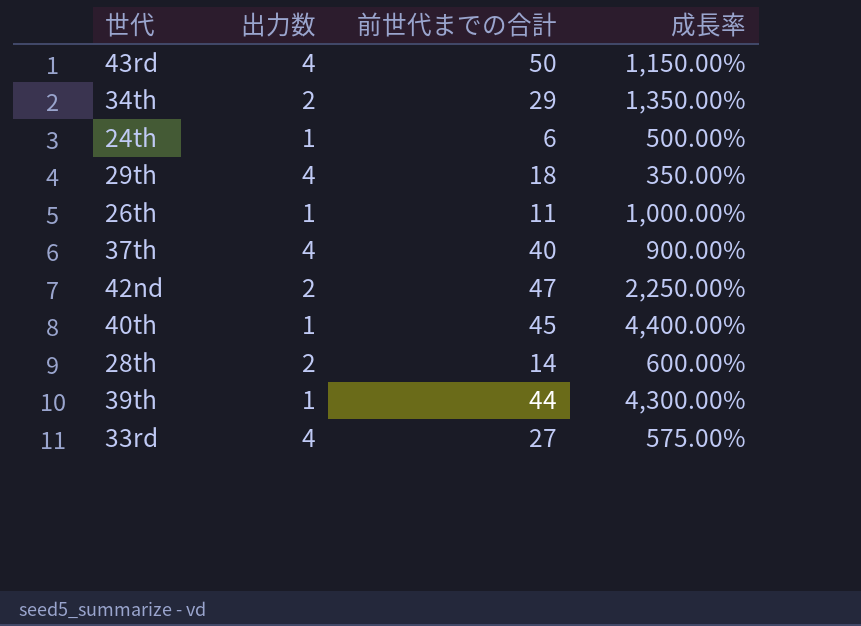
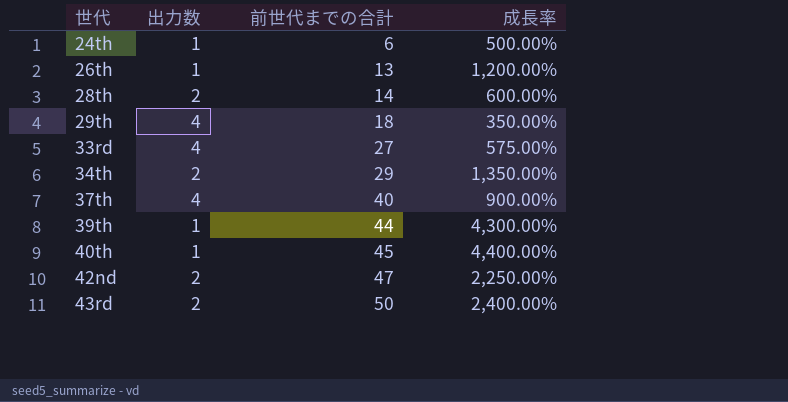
row order: none -> 世代 ascending
26th | 前世代までの合計: 11 -> 13
26th | 成長率: 1,000.00% -> 1,200.00%
43rd | 出力数: 4 -> 2
43rd | 成長率: 1,150.00% -> 2,400.00%

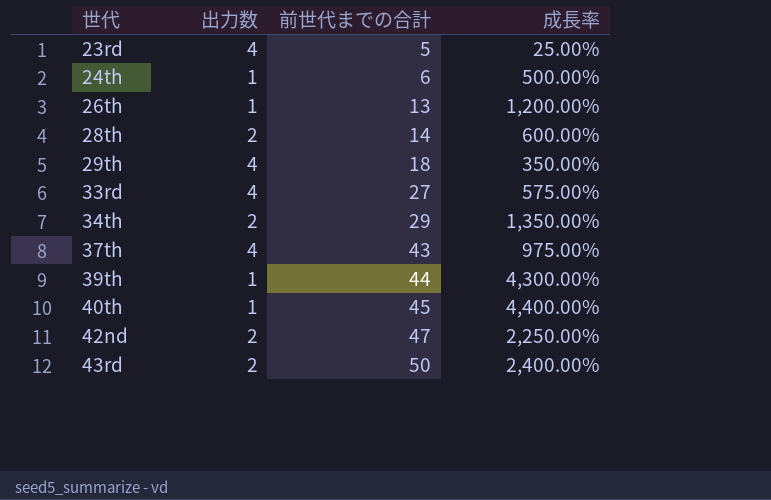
row 23rd: none -> 4 | 5 | 25.00%
37th | 前世代までの合計: 40 -> 43
37th | 成長率: 900.00% -> 975.00%

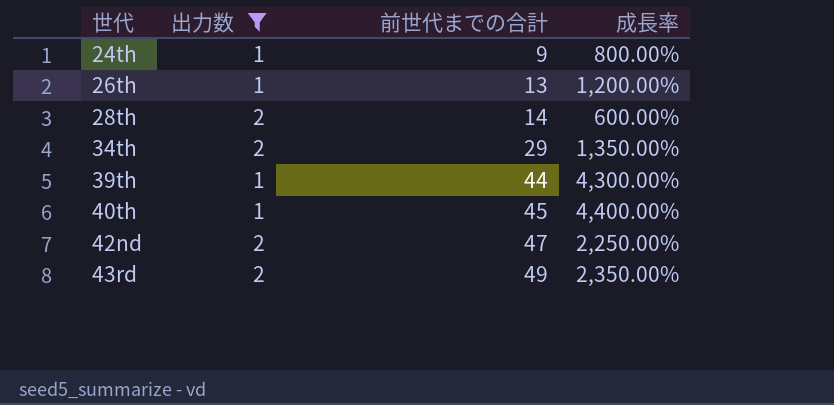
filter: none -> 出力数 != 4
24th | 前世代までの合計: 6 -> 9
24th | 成長率: 500.00% -> 800.00%
43rd | 前世代までの合計: 50 -> 49
43rd | 成長率: 2,400.00% -> 2,350.00%

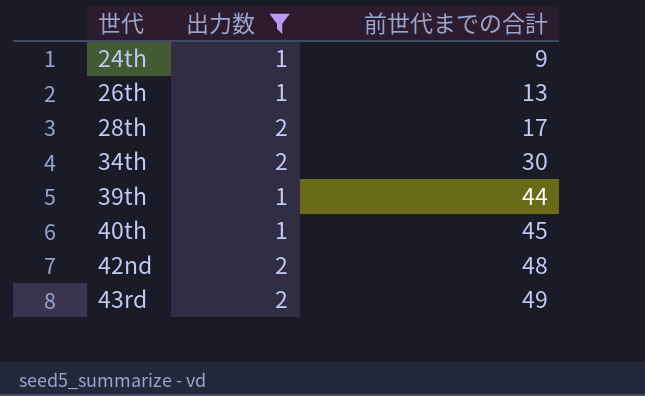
column 成長率 | formula: ([前世代までの合計] - [出力数]) / [出力数] -> none
28th | 前世代までの合計: 14 -> 17
34th | 前世代までの合計: 29 -> 30
42nd | 前世代までの合計: 47 -> 48

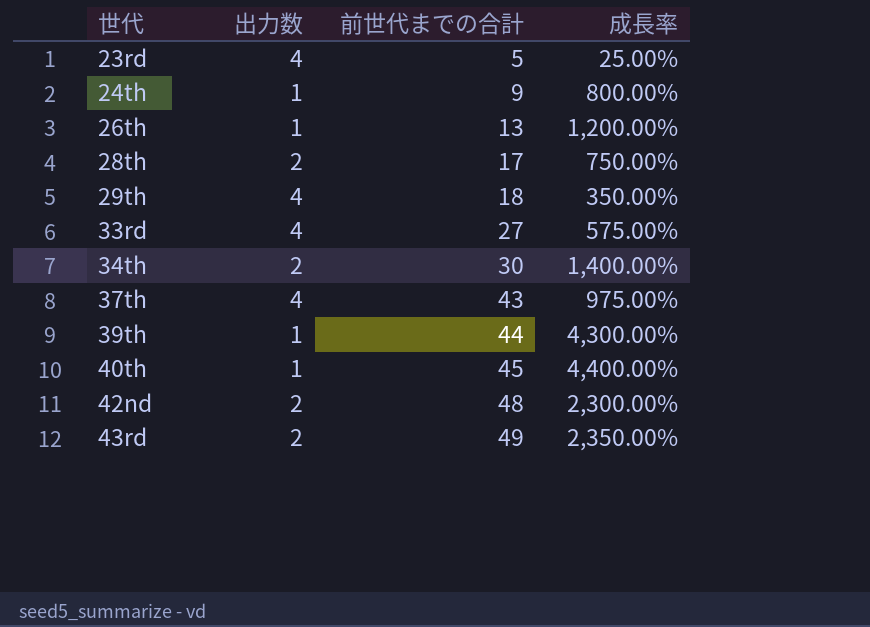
filter: 出力数 != 4 -> none
column 成長率 | formula: none -> ([前世代までの合計] - [出力数]) / [出力数]

